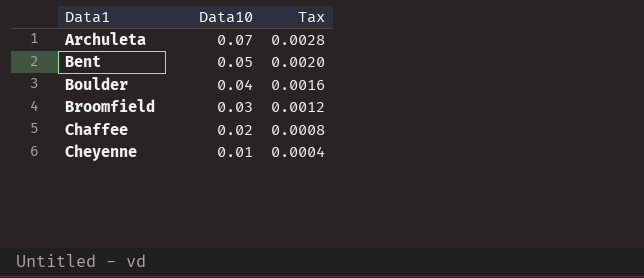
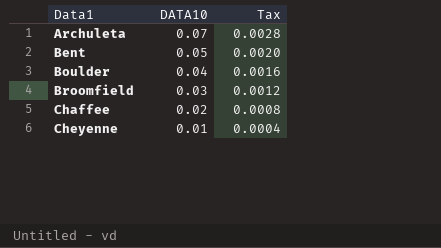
column name: Data10 -> DATA10

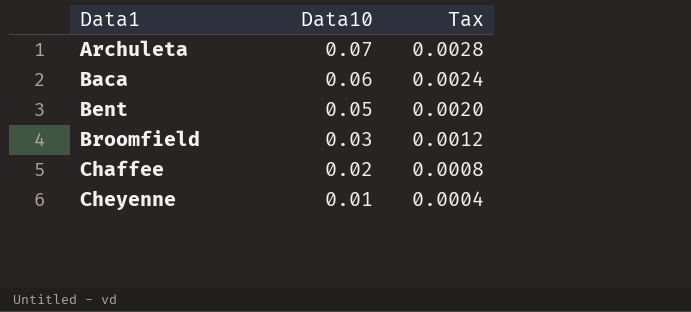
column name: DATA10 -> Data10
row Boulder: 0.04 | 0.0016 -> none
row Baca: none -> 0.06 | 0.0024

